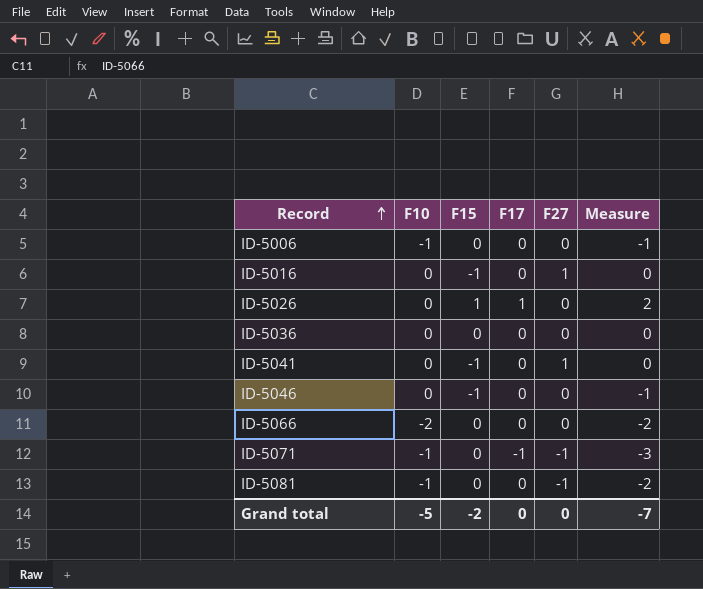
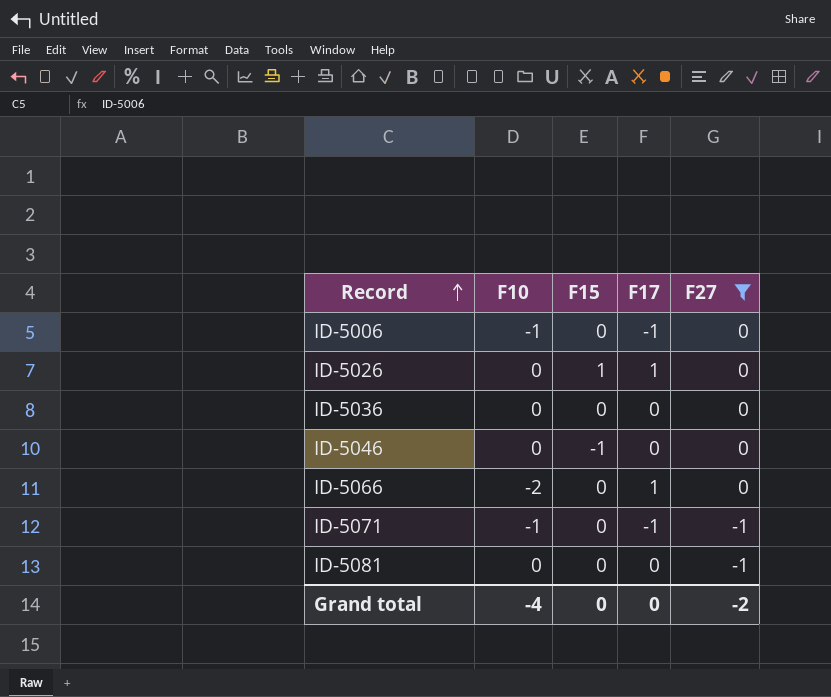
filter: none -> F27 != 1
column Measure | formula: [F10] + [F15] + [F17] + [F27] -> none
ID-5006 | F17: 0 -> -1
ID-5066 | F17: 0 -> 1
ID-5081 | F10: -1 -> 0
Grand total | F10: -5 -> -4
Grand total | F15: -2 -> 0
Grand total | F27: 0 -> -2

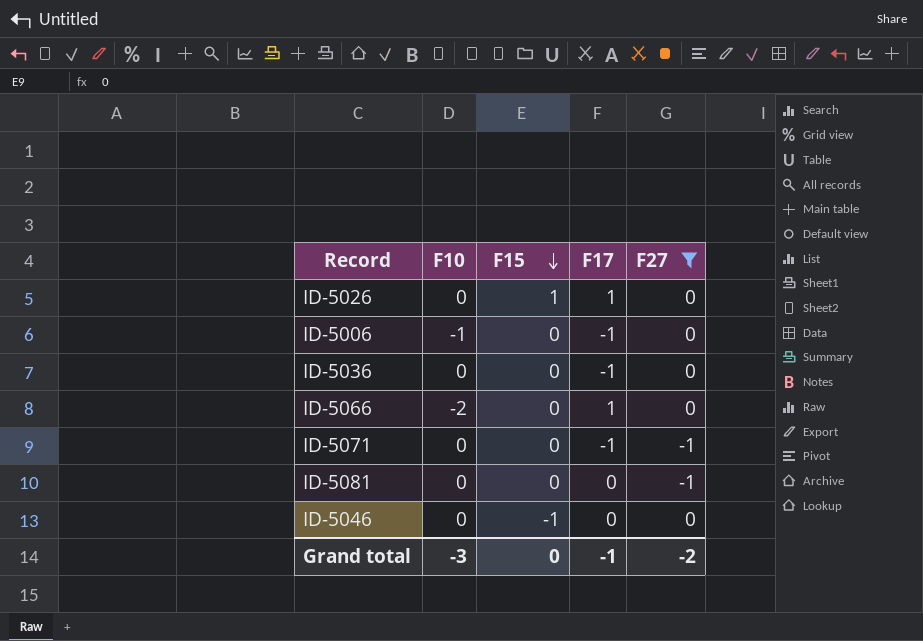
row order: Record ascending -> F15 descending
ID-5036 | F17: 0 -> -1
ID-5071 | F10: -1 -> 0
Grand total | F10: -4 -> -3
Grand total | F17: 0 -> -1

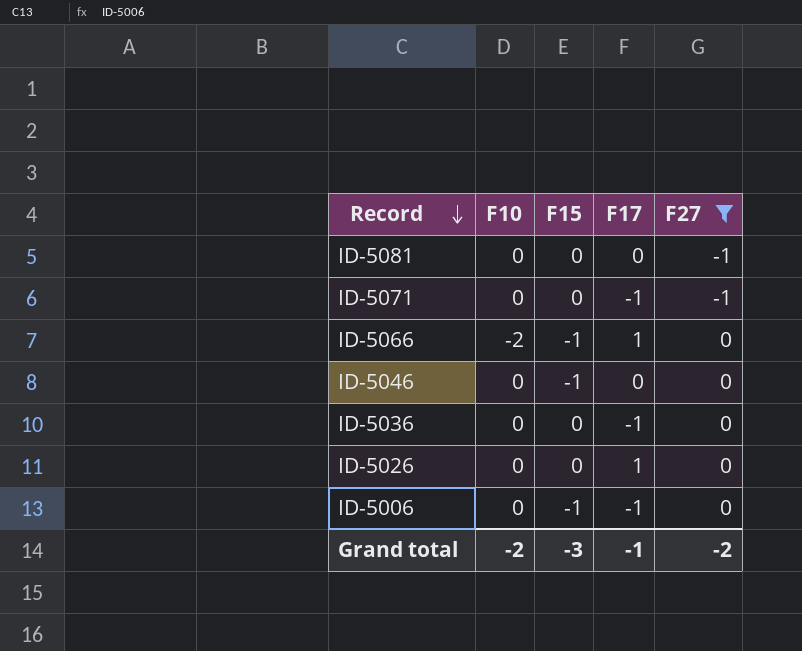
row order: F15 descending -> Record descending
ID-5066 | F15: 0 -> -1
ID-5026 | F15: 1 -> 0
ID-5006 | F10: -1 -> 0
ID-5006 | F15: 0 -> -1
Grand total | F10: -3 -> -2
Grand total | F15: 0 -> -3

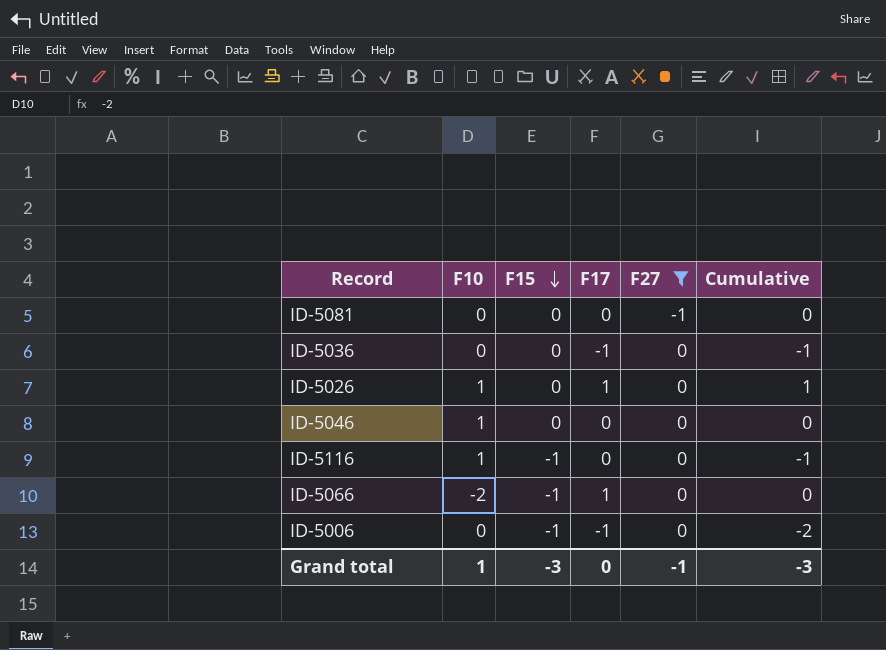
row order: Record descending -> F15 descending
column Cumulative | formula: none -> [F15] + [F17]
row ID-5071: 0 | 0 | -1 | -1 -> none
ID-5026 | F10: 0 -> 1
ID-5046 | F10: 0 -> 1
ID-5046 | F15: -1 -> 0
row ID-5116: none -> 1 | -1 | 0 | 0 | -1
Grand total | F10: -2 -> 1
Grand total | F17: -1 -> 0
Grand total | F27: -2 -> -1

